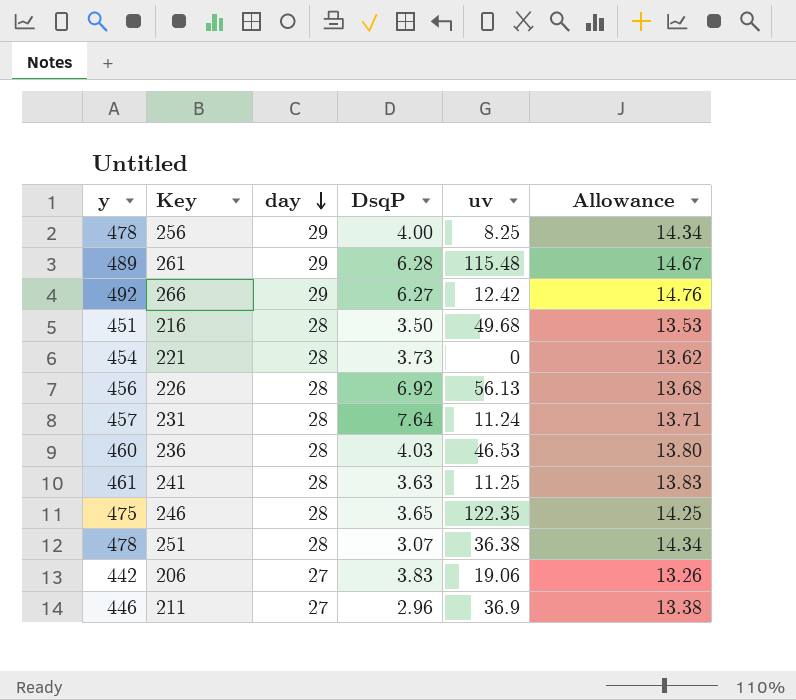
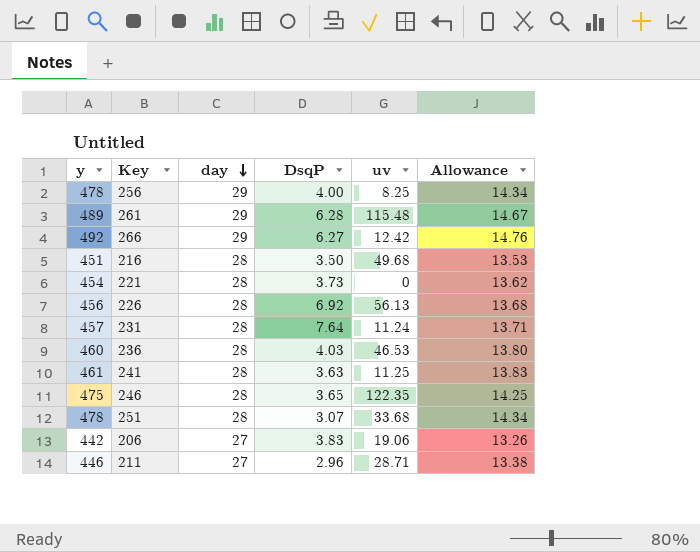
251 | uv: 36.38 -> 33.68
211 | uv: 36.9 -> 28.71

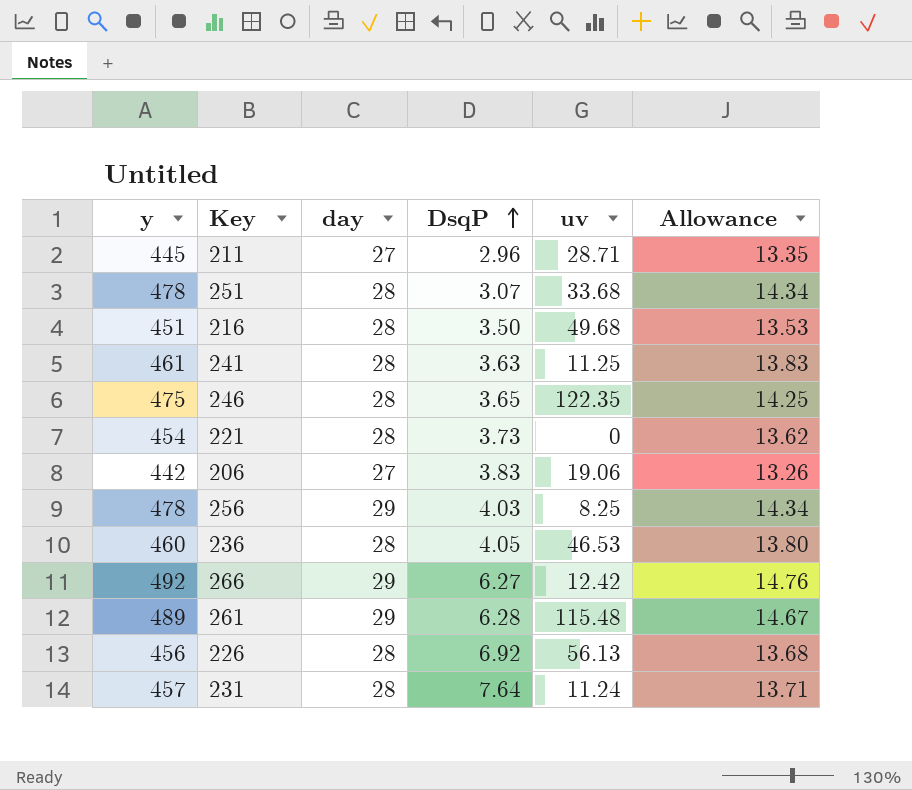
row order: day descending -> DsqP ascending
211 | y: 446 -> 445
211 | Allowance: 13.38 -> 13.35
256 | DsqP: 4.00 -> 4.03
236 | DsqP: 4.03 -> 4.05

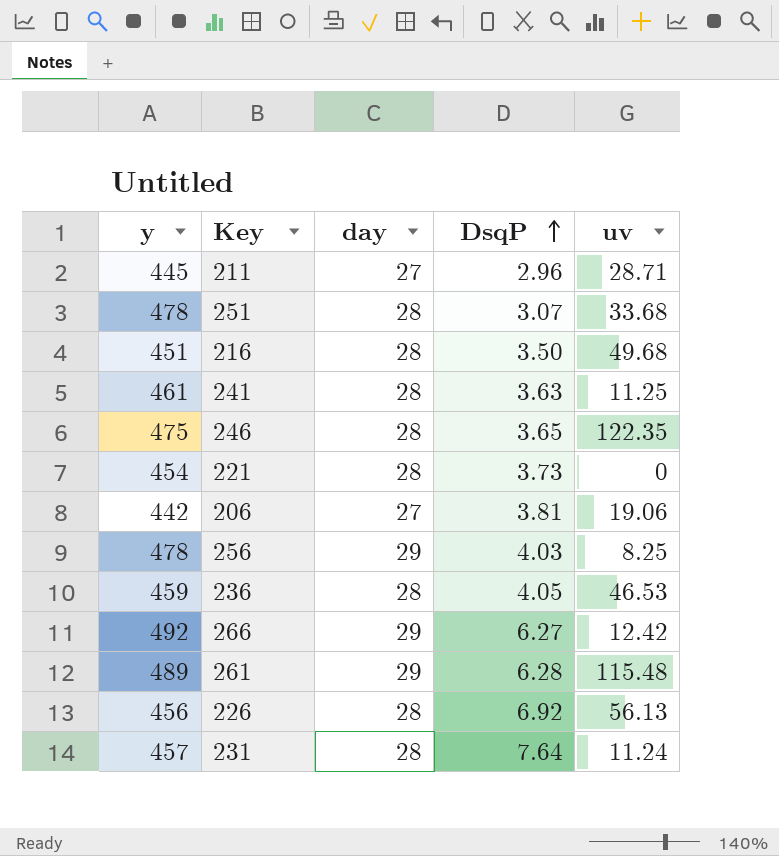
column Allowance | formula: [y] * 0.03 -> none
206 | DsqP: 3.83 -> 3.81
236 | y: 460 -> 459

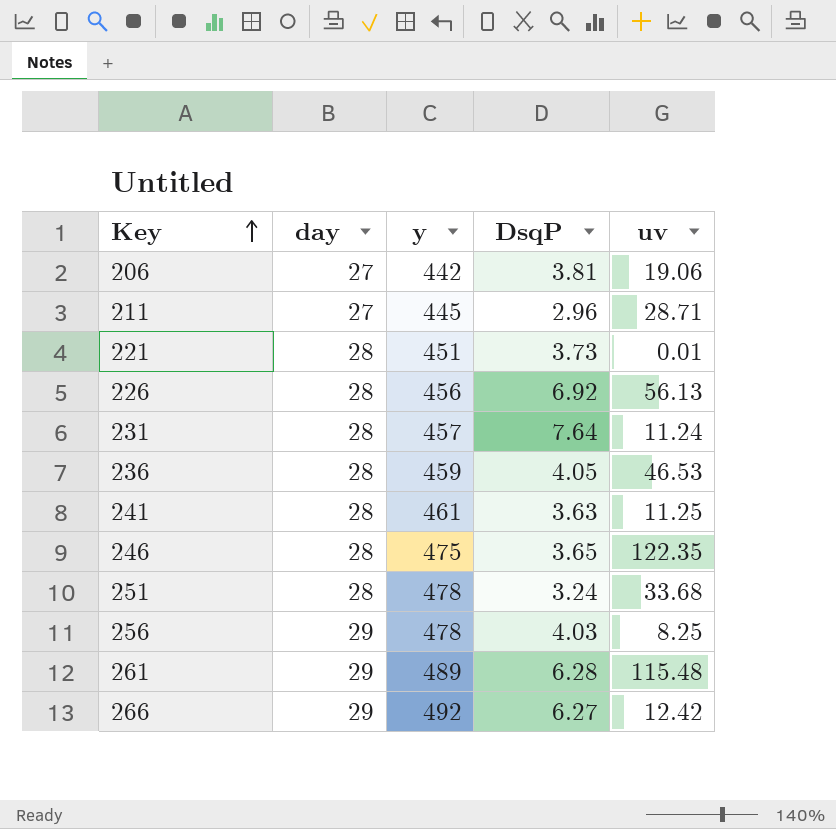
row order: DsqP ascending -> Key ascending
column y | position: 1 -> 3
row 216: 451 | 28 | 3.50 | 49.68 -> none
221 | y: 454 -> 451
221 | uv: 0 -> 0.01
251 | DsqP: 3.07 -> 3.24

